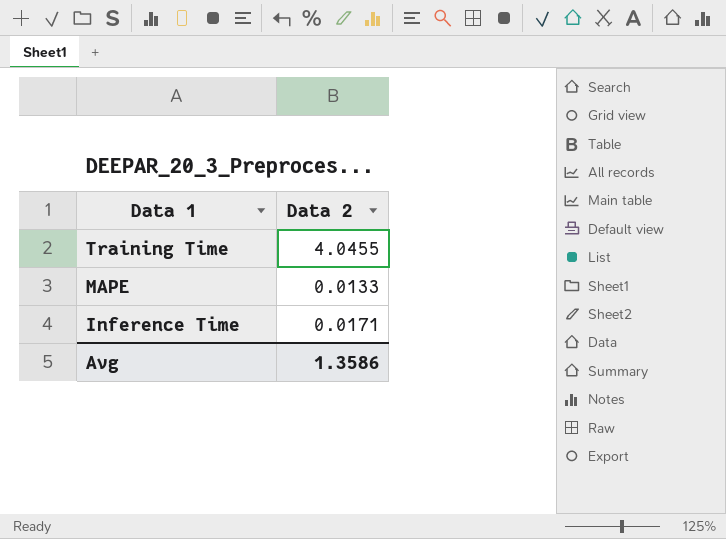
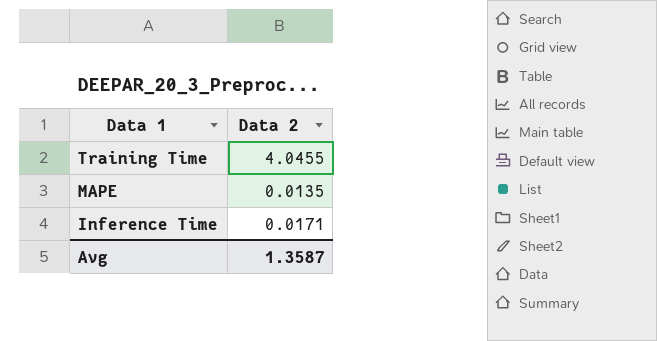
MAPE | Data 2: 0.0133 -> 0.0135
Avg | Data 2: 1.3586 -> 1.3587

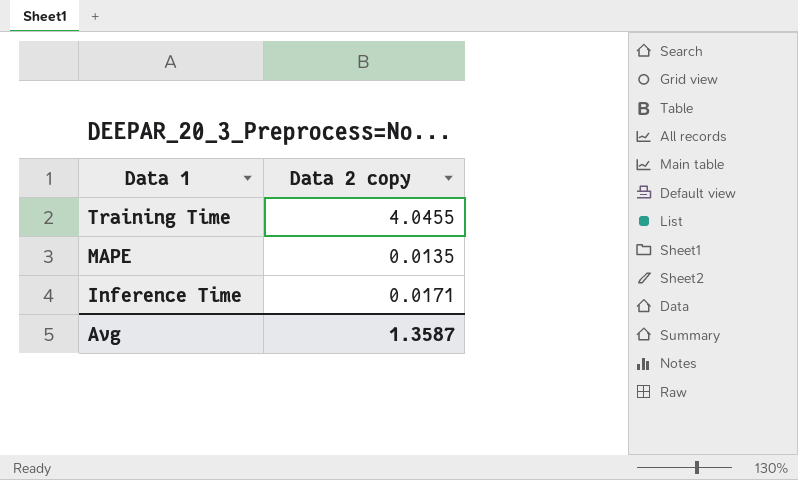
column name: Data 2 -> Data 2 copy

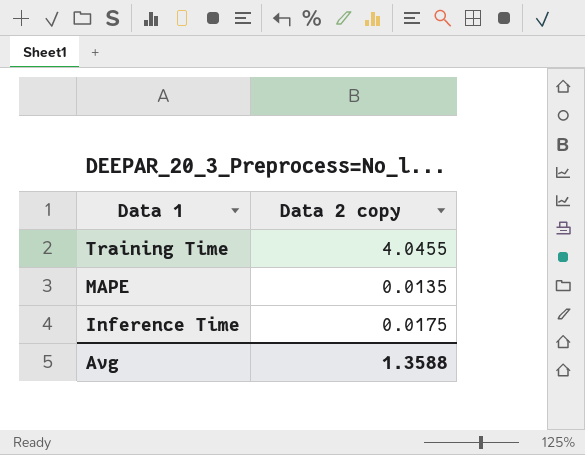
Inference Time | Data 2 copy: 0.0171 -> 0.0175
Avg | Data 2 copy: 1.3587 -> 1.3588

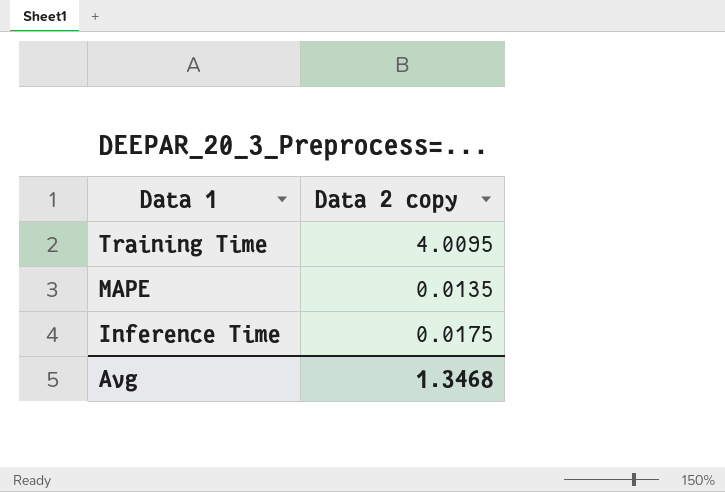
Training Time | Data 2 copy: 4.0455 -> 4.0095
Avg | Data 2 copy: 1.3588 -> 1.3468

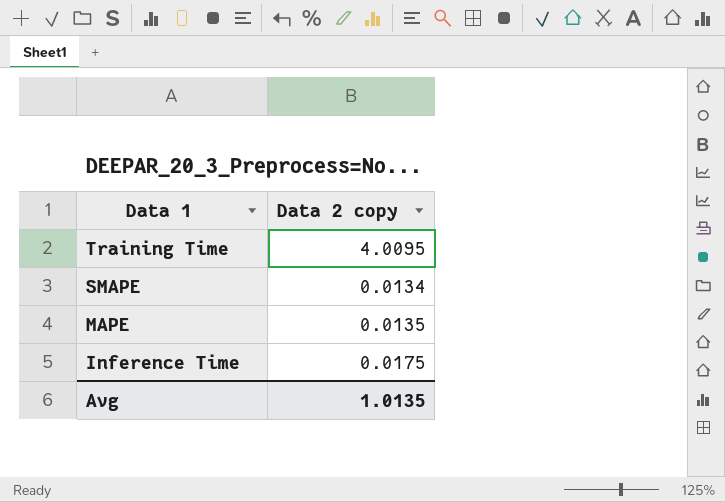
row SMAPE: none -> 0.0134
Avg | Data 2 copy: 1.3468 -> 1.0135

